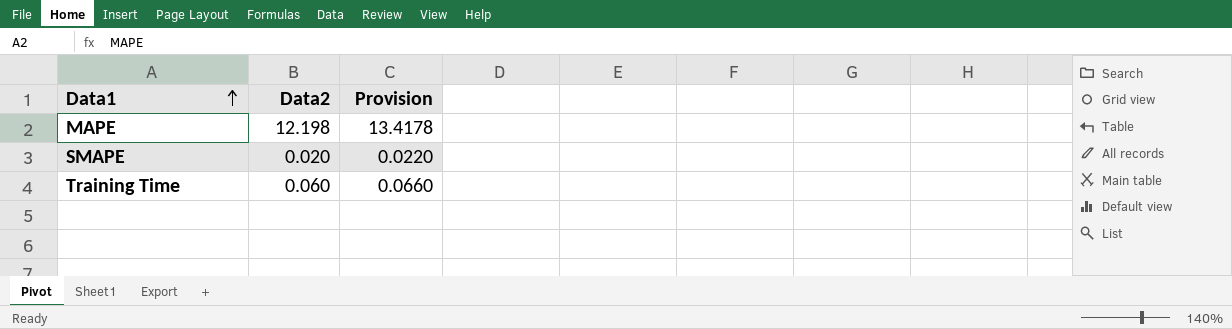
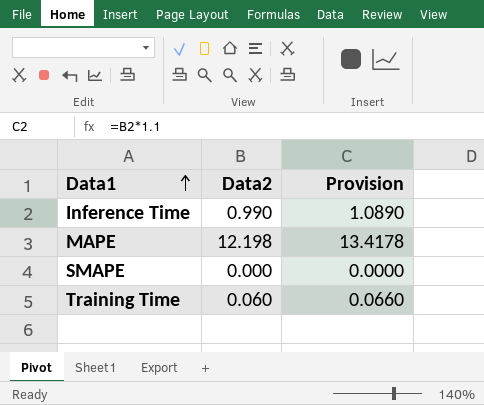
row Inference Time: none -> 0.990 | 1.0890
SMAPE | Data2: 0.020 -> 0.000
SMAPE | Provision: 0.0220 -> 0.0000

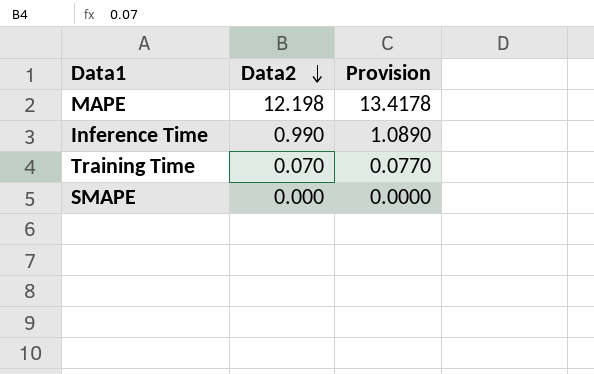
row order: Data1 ascending -> Data2 descending
Training Time | Data2: 0.060 -> 0.070
Training Time | Provision: 0.0660 -> 0.0770

